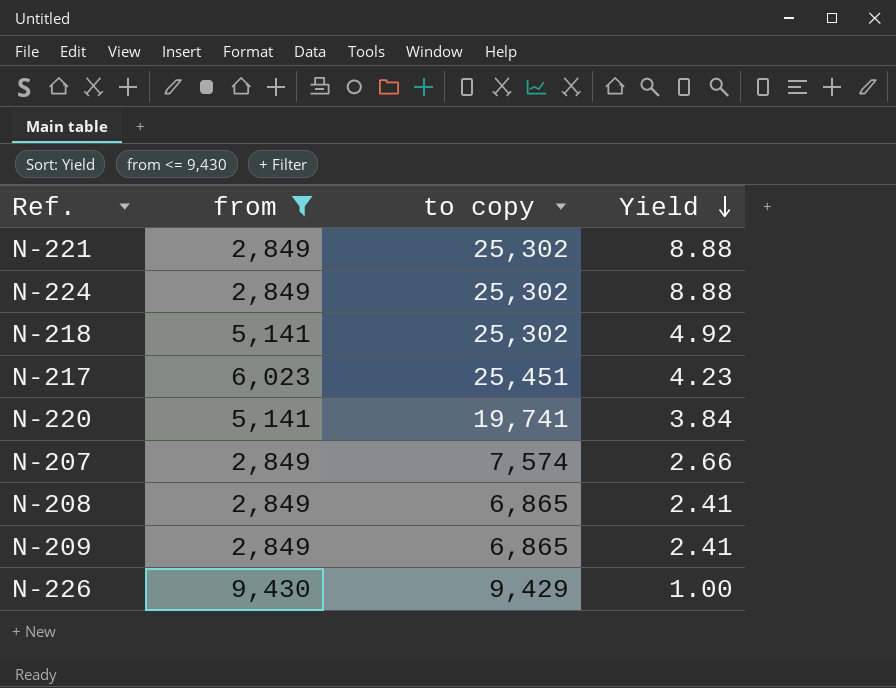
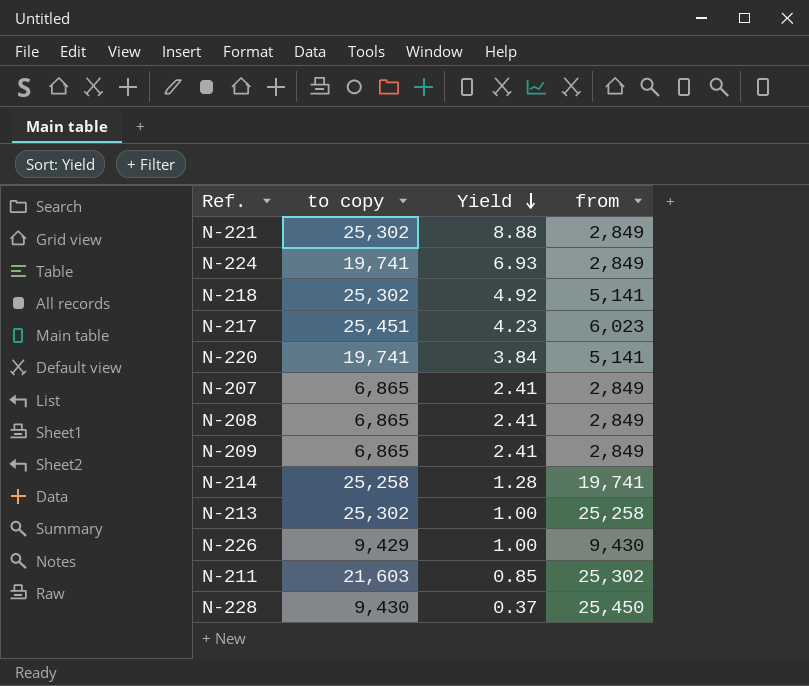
filter: from <= 9,430 -> none
column from | position: 2 -> 4
N-224 | to copy: 25,302 -> 19,741
N-224 | Yield: 8.88 -> 6.93
N-207 | to copy: 7,574 -> 6,865
N-207 | Yield: 2.66 -> 2.41

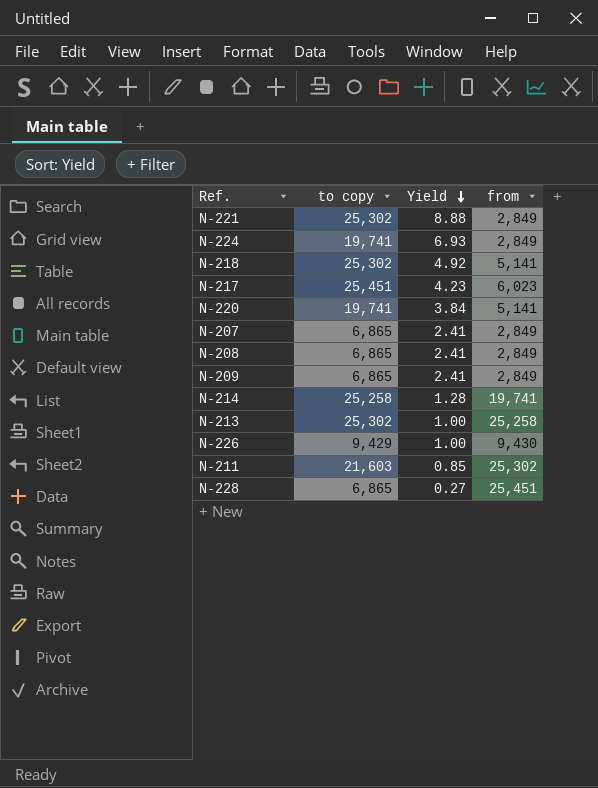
N-228 | to copy: 9,430 -> 6,865
N-228 | Yield: 0.37 -> 0.27
N-228 | from: 25,450 -> 25,451

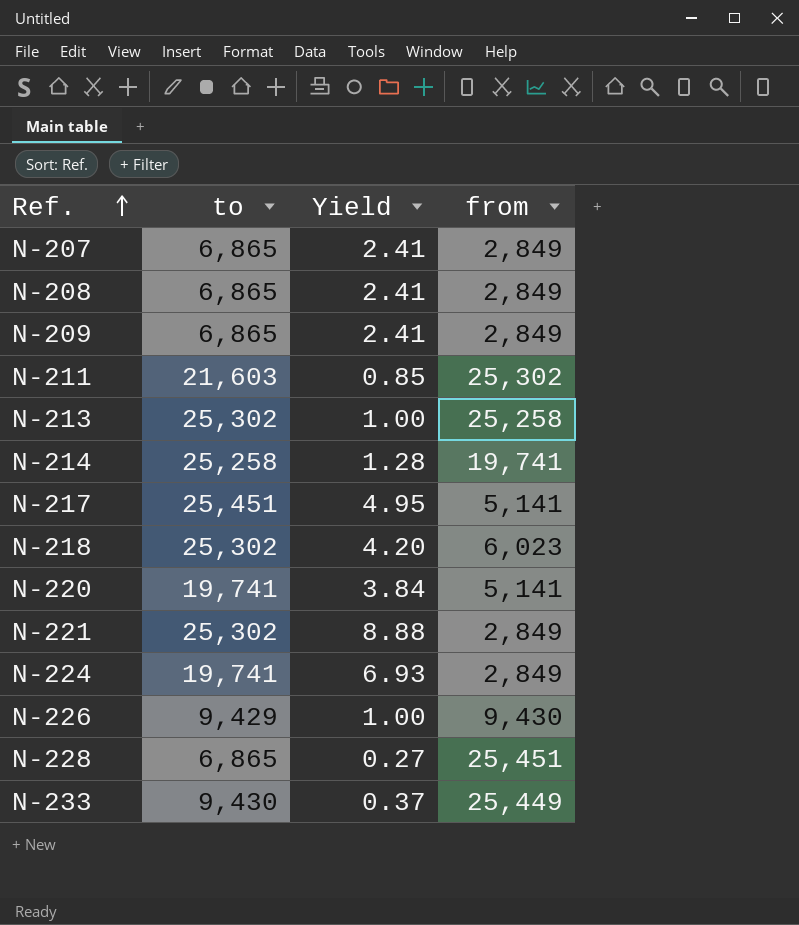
row order: Yield descending -> Ref. ascending
column name: to copy -> to
N-217 | Yield: 4.23 -> 4.95
N-217 | from: 6,023 -> 5,141
N-218 | Yield: 4.92 -> 4.20
N-218 | from: 5,141 -> 6,023
row N-233: none -> 9,430 | 0.37 | 25,449

